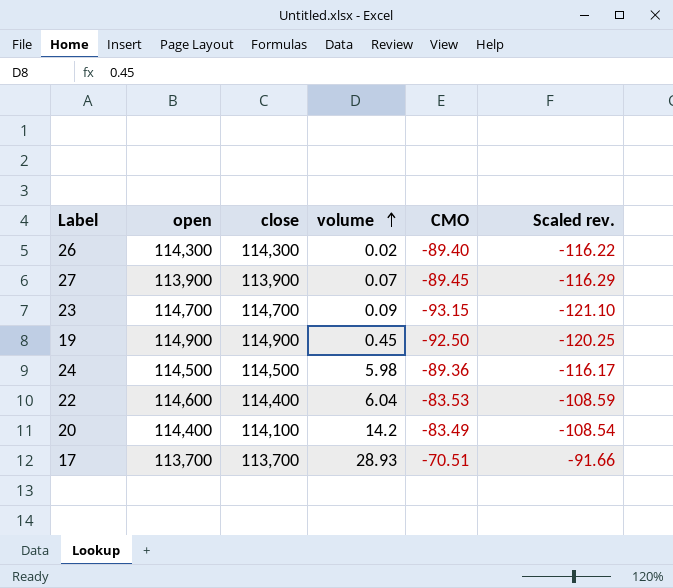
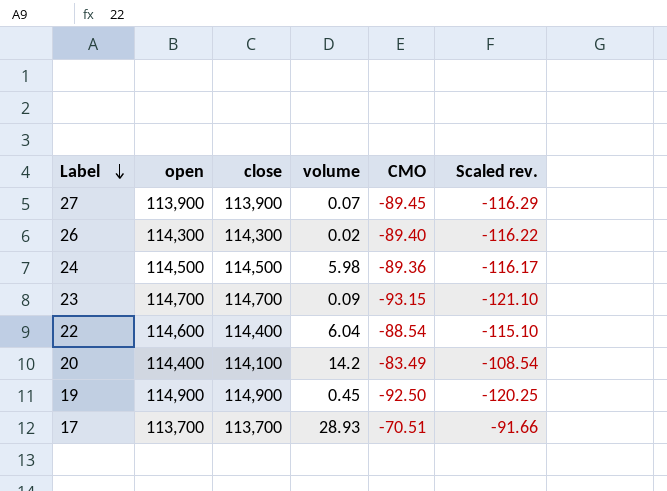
row order: volume ascending -> Label descending
22 | CMO: -83.53 -> -88.54
22 | Scaled rev.: -108.59 -> -115.10

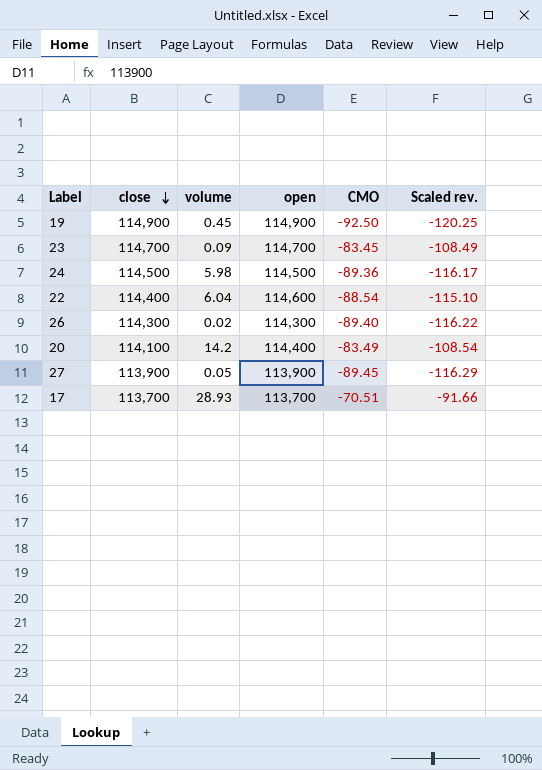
row order: Label descending -> close descending
column open | position: 2 -> 4
23 | CMO: -93.15 -> -83.45
23 | Scaled rev.: -121.10 -> -108.49
27 | volume: 0.07 -> 0.05

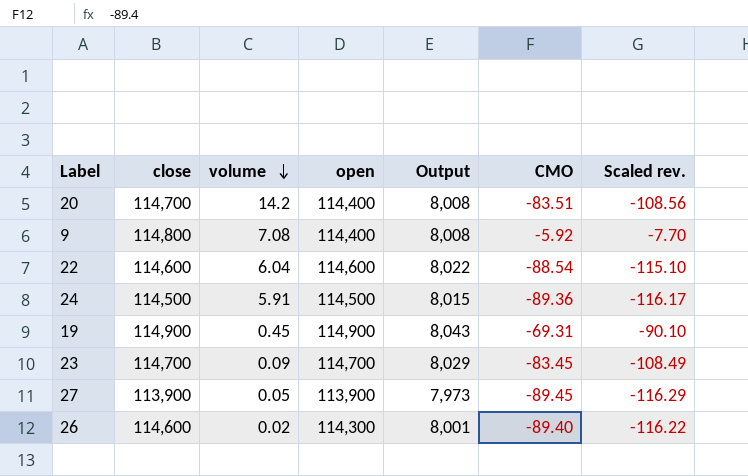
row order: close descending -> volume descending
column Output | formula: none -> [open] * 0.07
row 17: 113,700 | 28.93 | 113,700 | -70.51 | -91.66 -> none
20 | close: 114,100 -> 114,700
20 | CMO: -83.49 -> -83.51
20 | Scaled rev.: -108.54 -> -108.56
row 9: none -> 114,800 | 7.08 | 114,400 | 8,008 | -5.92 | -7.70
22 | close: 114,400 -> 114,600
24 | volume: 5.98 -> 5.91
19 | CMO: -92.50 -> -69.31
19 | Scaled rev.: -120.25 -> -90.10
26 | close: 114,300 -> 114,600

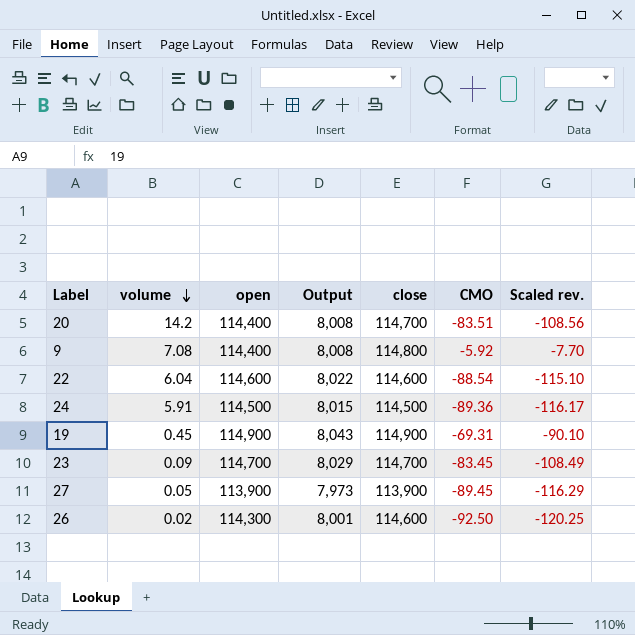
column close | position: 2 -> 5
26 | CMO: -89.40 -> -92.50
26 | Scaled rev.: -116.22 -> -120.25

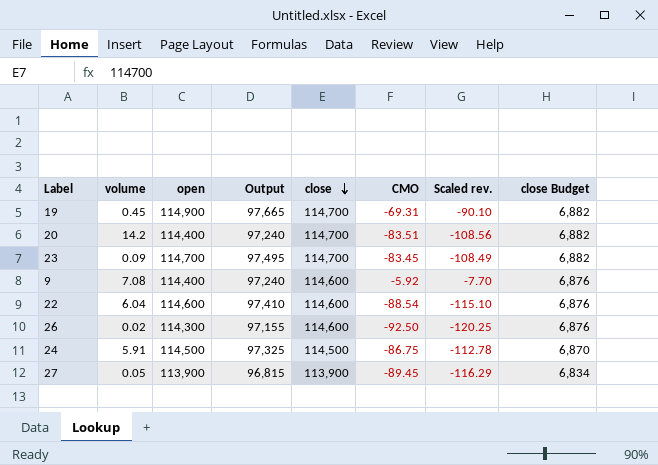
row order: volume descending -> close descending
column Output | formula: [open] * 0.07 -> [open] * 0.85
column close Budget | formula: none -> [close] * 0.06
19 | close: 114,900 -> 114,700
9 | close: 114,800 -> 114,600
24 | CMO: -89.36 -> -86.75
24 | Scaled rev.: -116.17 -> -112.78

